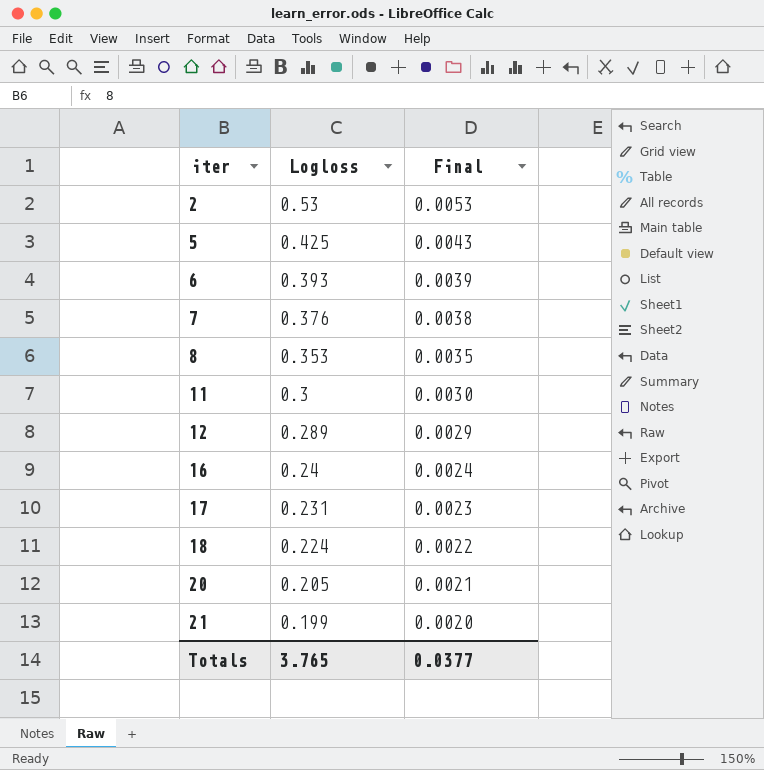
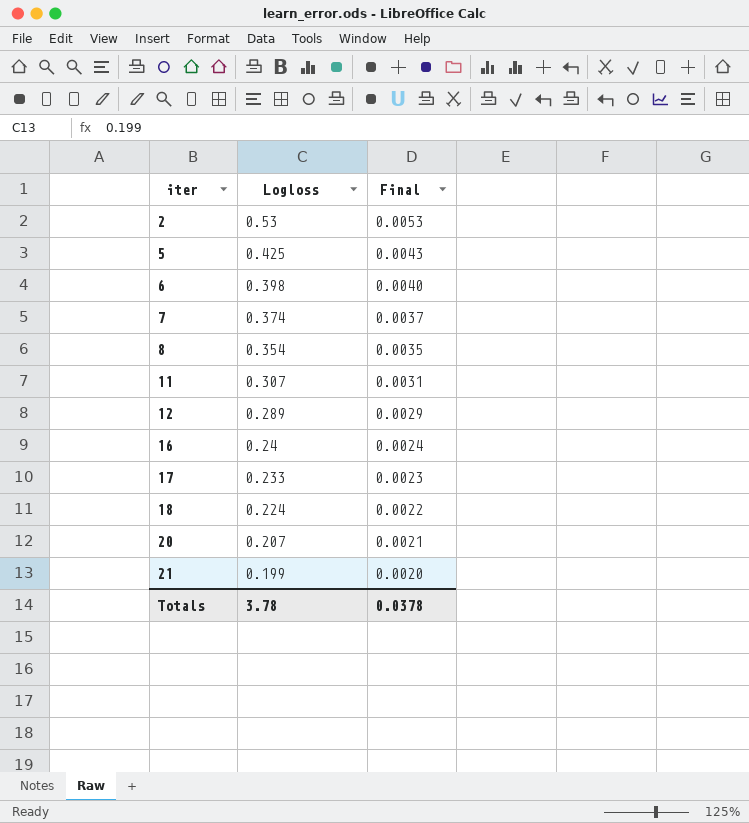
6 | Logloss: 0.393 -> 0.398
6 | Final: 0.0039 -> 0.0040
7 | Logloss: 0.376 -> 0.374
7 | Final: 0.0038 -> 0.0037
8 | Logloss: 0.353 -> 0.354
11 | Logloss: 0.3 -> 0.307
11 | Final: 0.0030 -> 0.0031
17 | Logloss: 0.231 -> 0.233
20 | Logloss: 0.205 -> 0.207
Totals | Logloss: 3.765 -> 3.78
Totals | Final: 0.0377 -> 0.0378

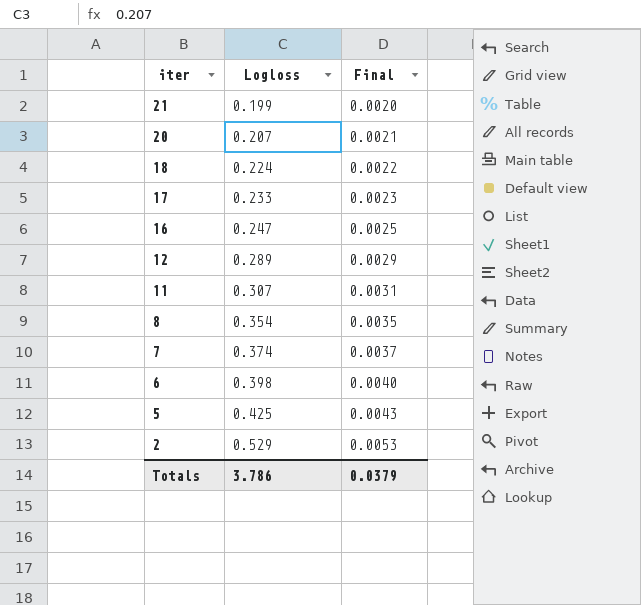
row order: iter ascending -> iter descending
16 | Logloss: 0.24 -> 0.247
16 | Final: 0.0024 -> 0.0025
2 | Logloss: 0.53 -> 0.529
Totals | Logloss: 3.78 -> 3.786
Totals | Final: 0.0378 -> 0.0379

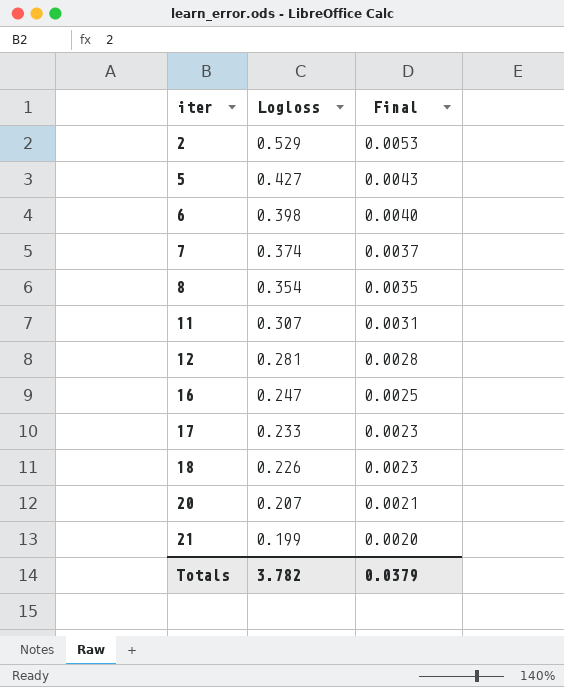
row order: iter descending -> iter ascending
5 | Logloss: 0.425 -> 0.427
12 | Logloss: 0.289 -> 0.281
12 | Final: 0.0029 -> 0.0028
18 | Logloss: 0.224 -> 0.226
18 | Final: 0.0022 -> 0.0023
Totals | Logloss: 3.786 -> 3.782

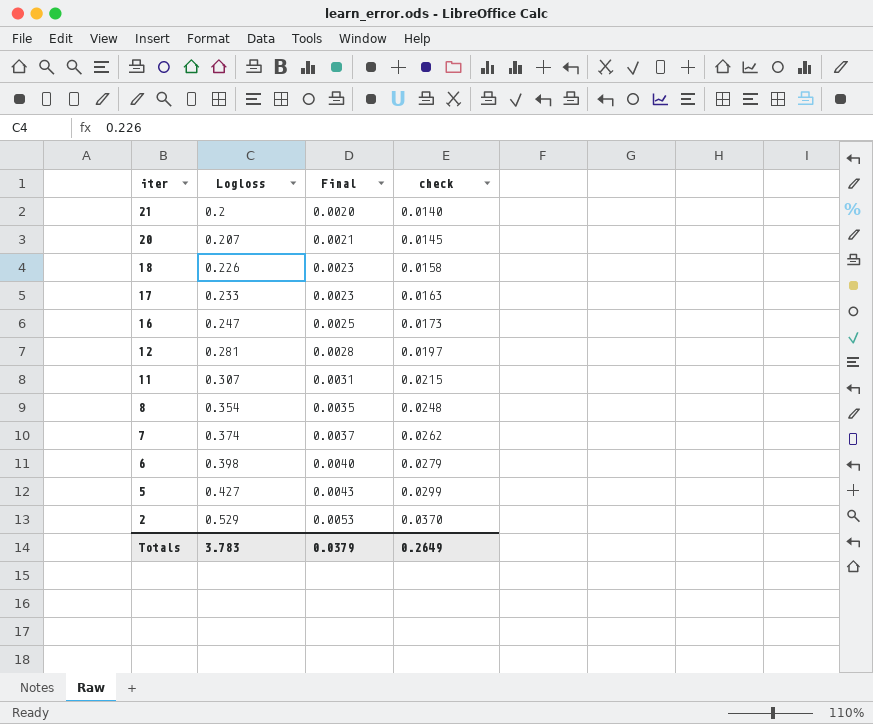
row order: iter ascending -> iter descending
column check | formula: none -> [Logloss] * 0.07
21 | Logloss: 0.199 -> 0.2
Totals | Logloss: 3.782 -> 3.783

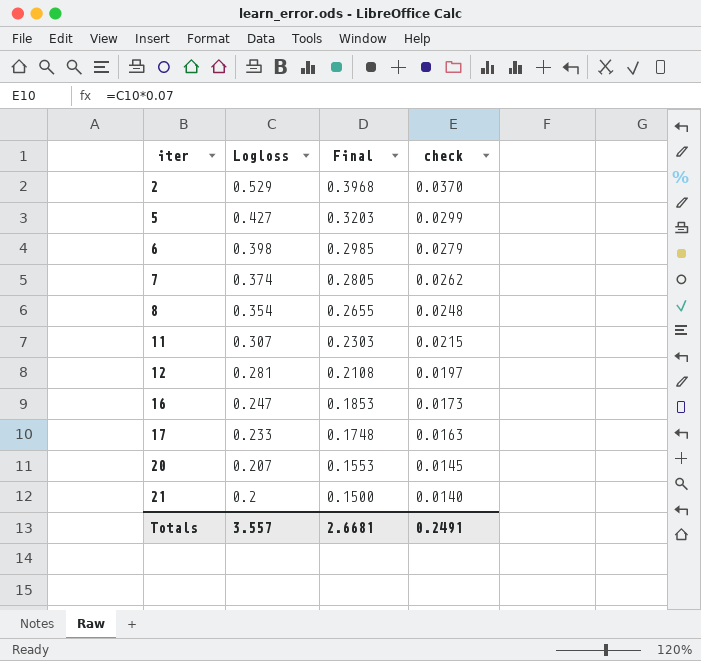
row order: iter descending -> iter ascending
column Final | formula: [Logloss] * 0.01 -> [Logloss] * 0.75
row 18: 0.226 | 0.0023 | 0.0158 -> none
Totals | Logloss: 3.783 -> 3.557
Totals | Final: 0.0379 -> 2.6681
Totals | check: 0.2649 -> 0.2491

